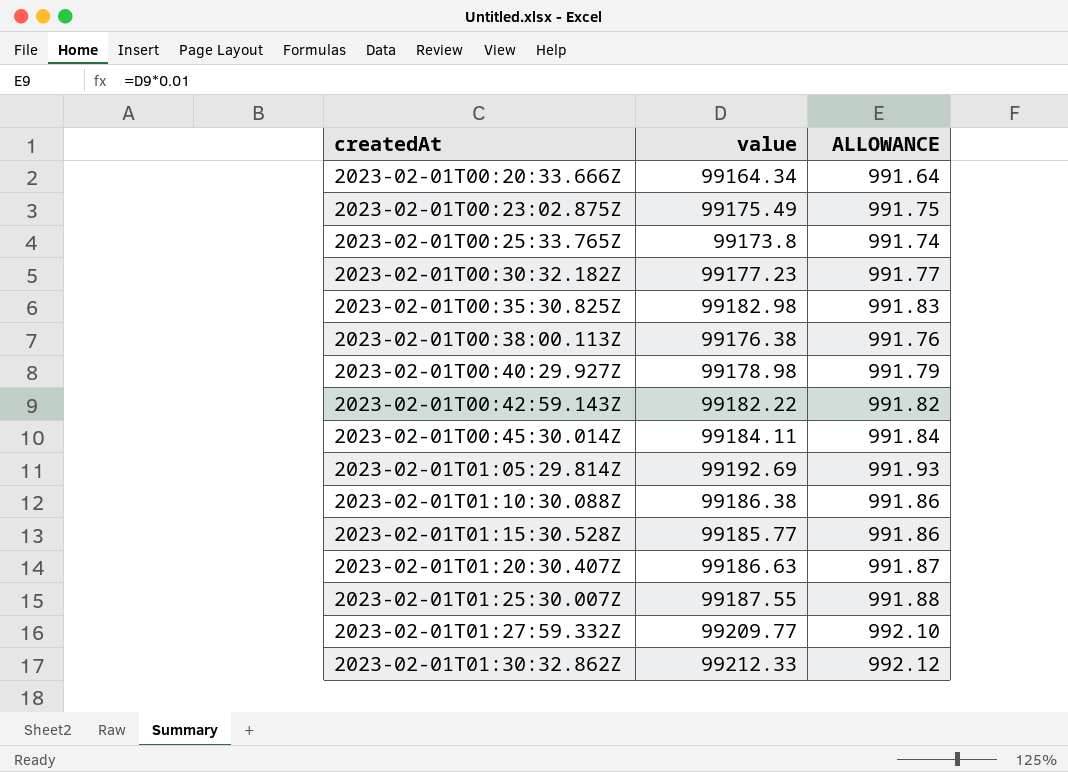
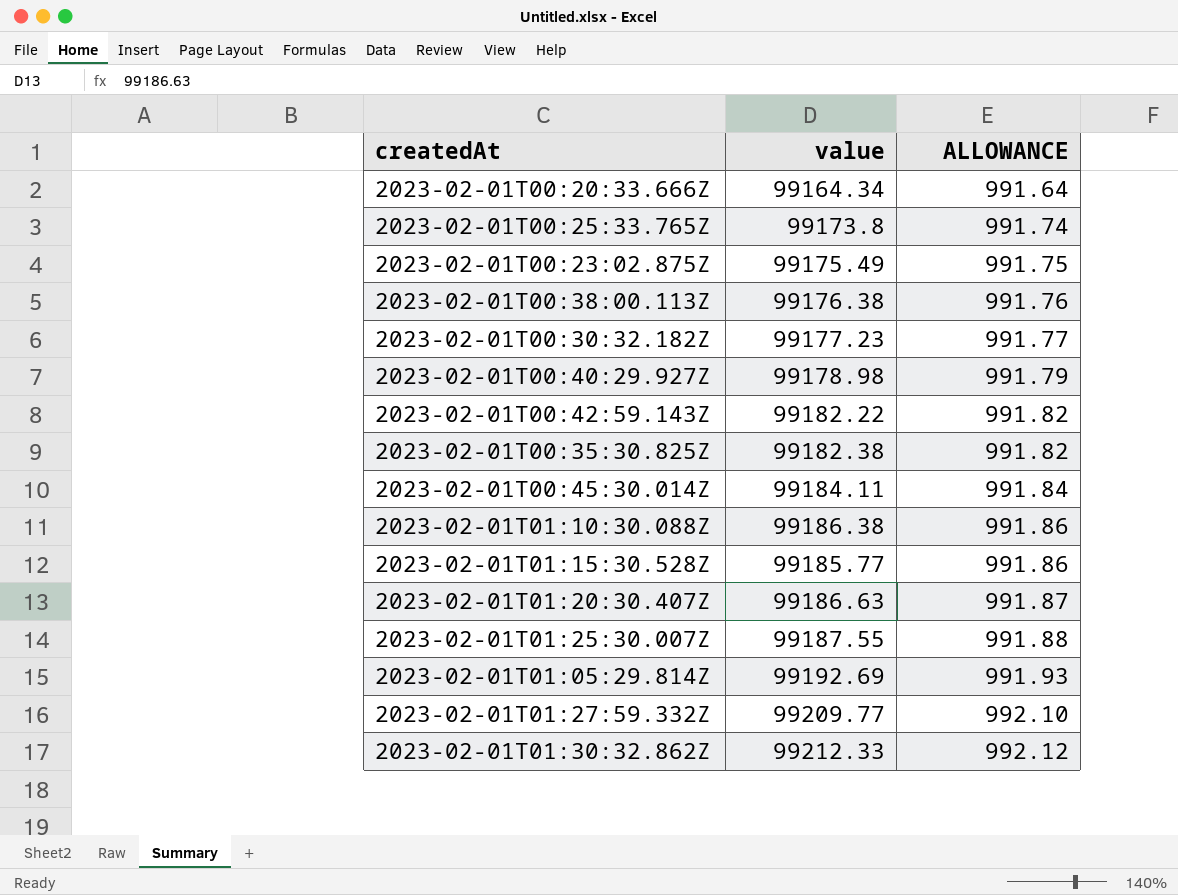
row order: createdAt ascending -> ALLOWANCE ascending
2023-02-01T00:35:30.825Z | value: 99182.98 -> 99182.38
2023-02-01T00:35:30.825Z | ALLOWANCE: 991.83 -> 991.82

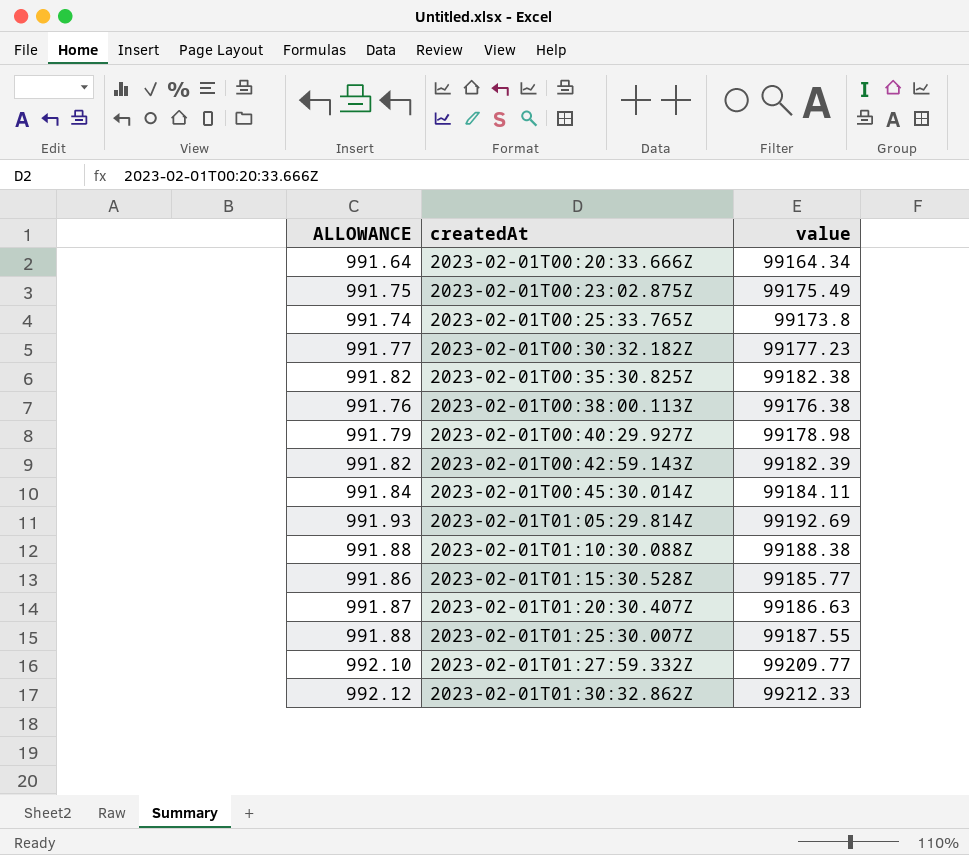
row order: ALLOWANCE ascending -> createdAt ascending
column ALLOWANCE | position: 3 -> 1
2023-02-01T00:42:59.143Z | value: 99182.22 -> 99182.39
2023-02-01T01:10:30.088Z | ALLOWANCE: 991.86 -> 991.88
2023-02-01T01:10:30.088Z | value: 99186.38 -> 99188.38

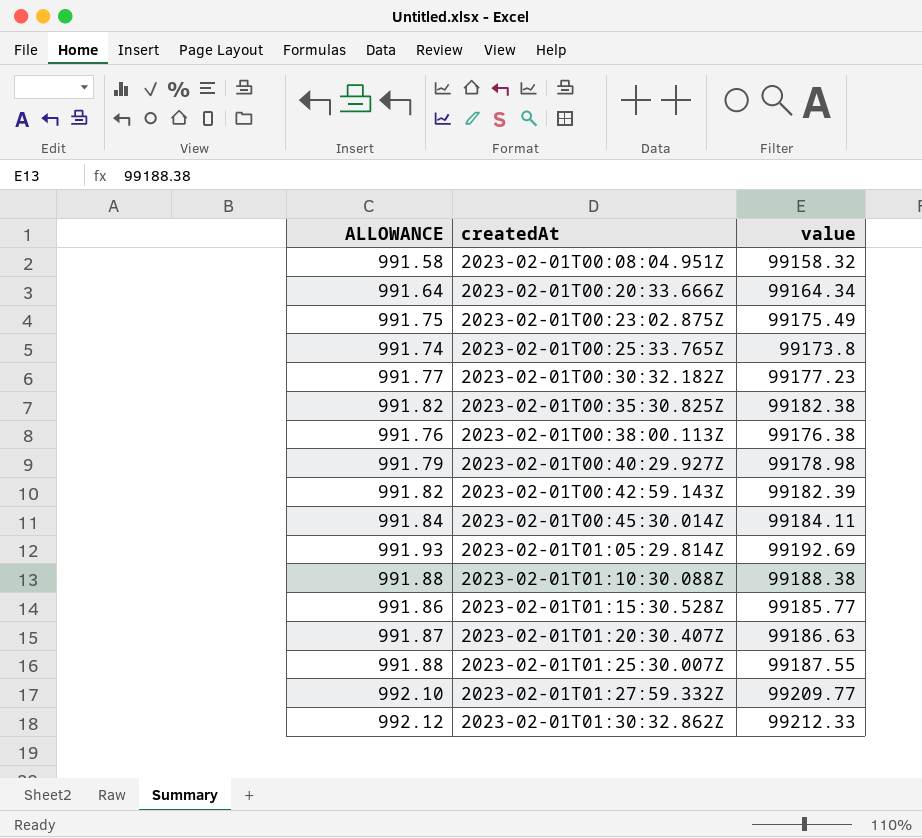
row 2023-02-01T00:08:04.951Z: none -> 991.58 | 99158.32

